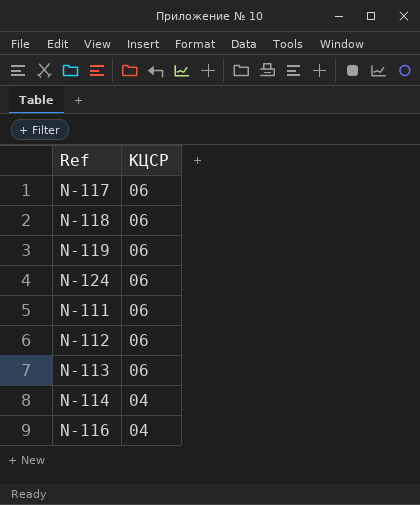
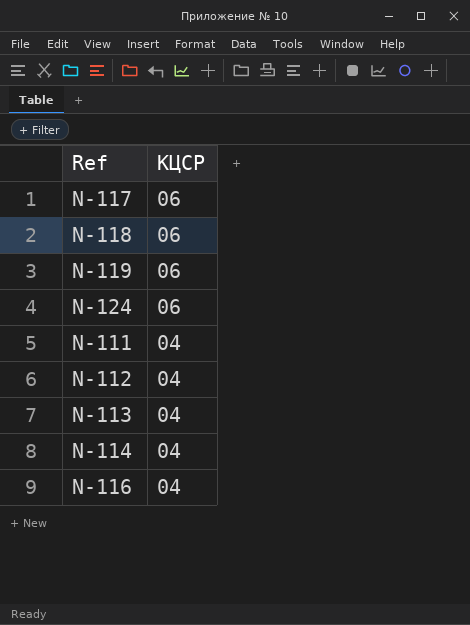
N-111 | КЦСР: 06 -> 04
N-112 | КЦСР: 06 -> 04
N-113 | КЦСР: 06 -> 04

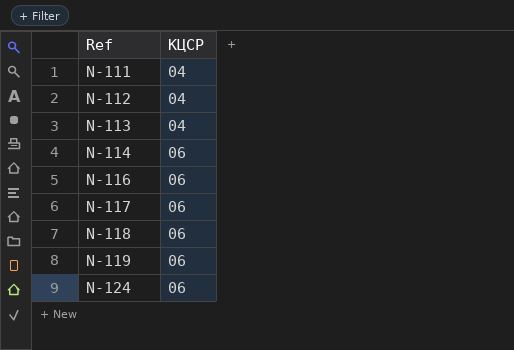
row order: КЦСР descending -> Ref ascending
N-114 | КЦСР: 04 -> 06
N-116 | КЦСР: 04 -> 06

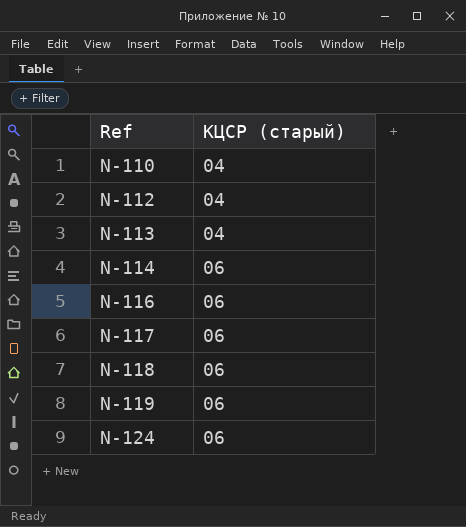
column name: КЦСР -> КЦСР (старый)
row N-111: 04 -> none
row N-110: none -> 04

